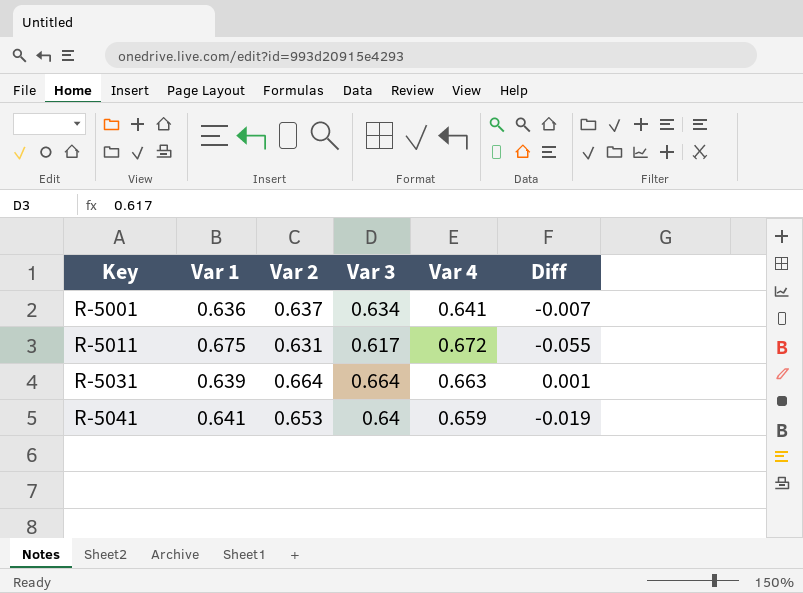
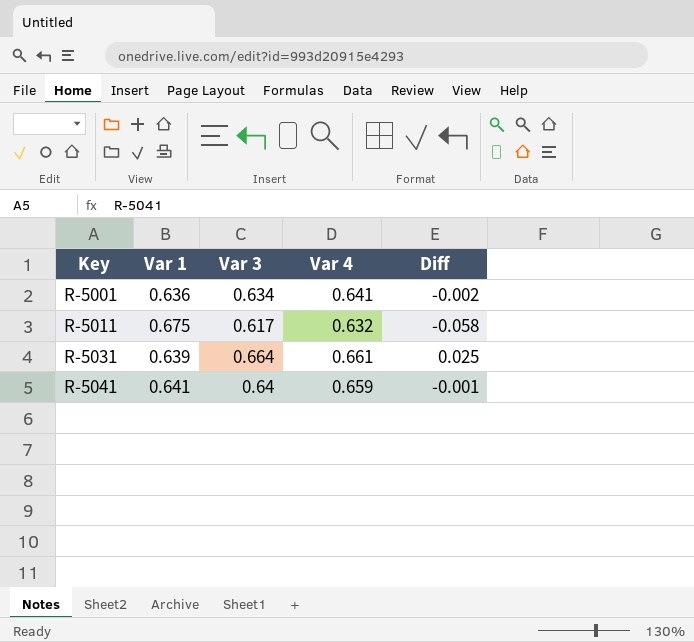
column Var 2 | position: 3 -> none
column Diff | formula: [Var 3] - [Var 4] -> [Var 3] - [Var 1]
R-5011 | Var 4: 0.672 -> 0.632
R-5031 | Var 4: 0.663 -> 0.661

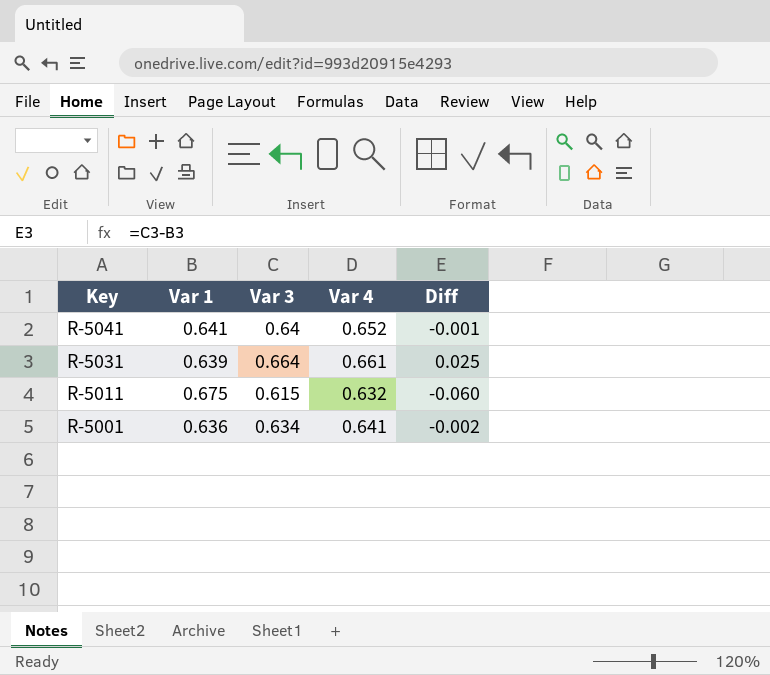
row order: Key ascending -> Key descending
R-5041 | Var 4: 0.659 -> 0.652
R-5011 | Var 3: 0.617 -> 0.615
R-5011 | Diff: -0.058 -> -0.060

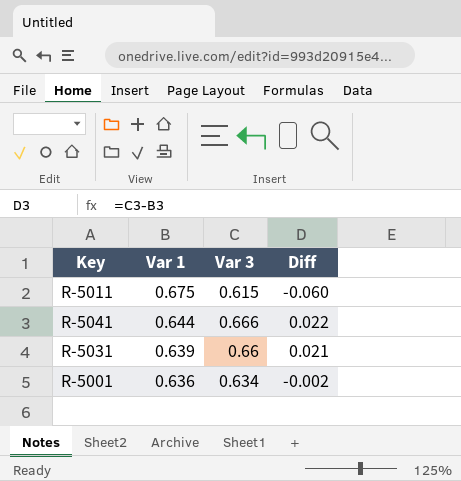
row order: Key descending -> Var 1 descending
column Var 4 | position: 4 -> none
R-5041 | Var 1: 0.641 -> 0.644
R-5041 | Var 3: 0.64 -> 0.666
R-5041 | Diff: -0.001 -> 0.022
R-5031 | Var 3: 0.664 -> 0.66
R-5031 | Diff: 0.025 -> 0.021

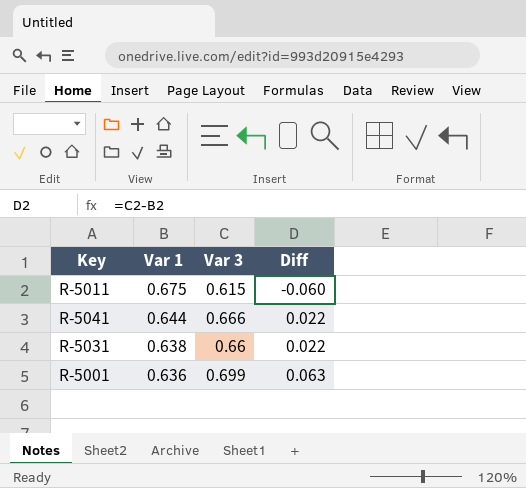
R-5031 | Var 1: 0.639 -> 0.638
R-5031 | Diff: 0.021 -> 0.022
R-5001 | Var 3: 0.634 -> 0.699
R-5001 | Diff: -0.002 -> 0.063

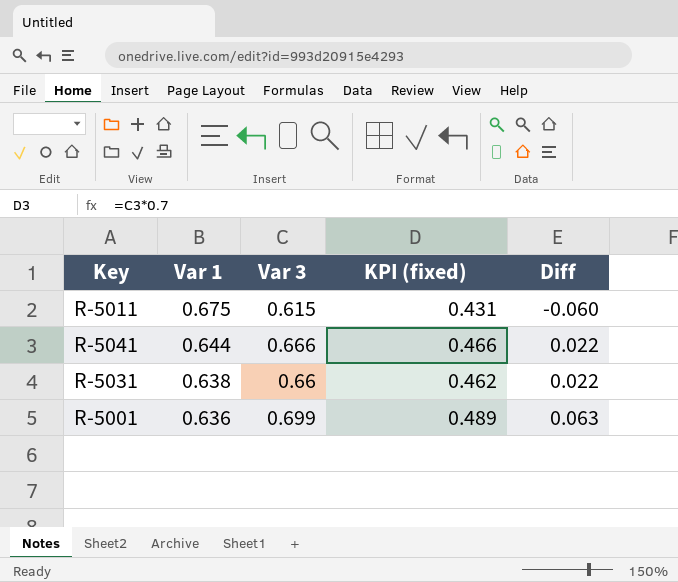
column KPI (fixed) | formula: none -> [Var 3] * 0.7

